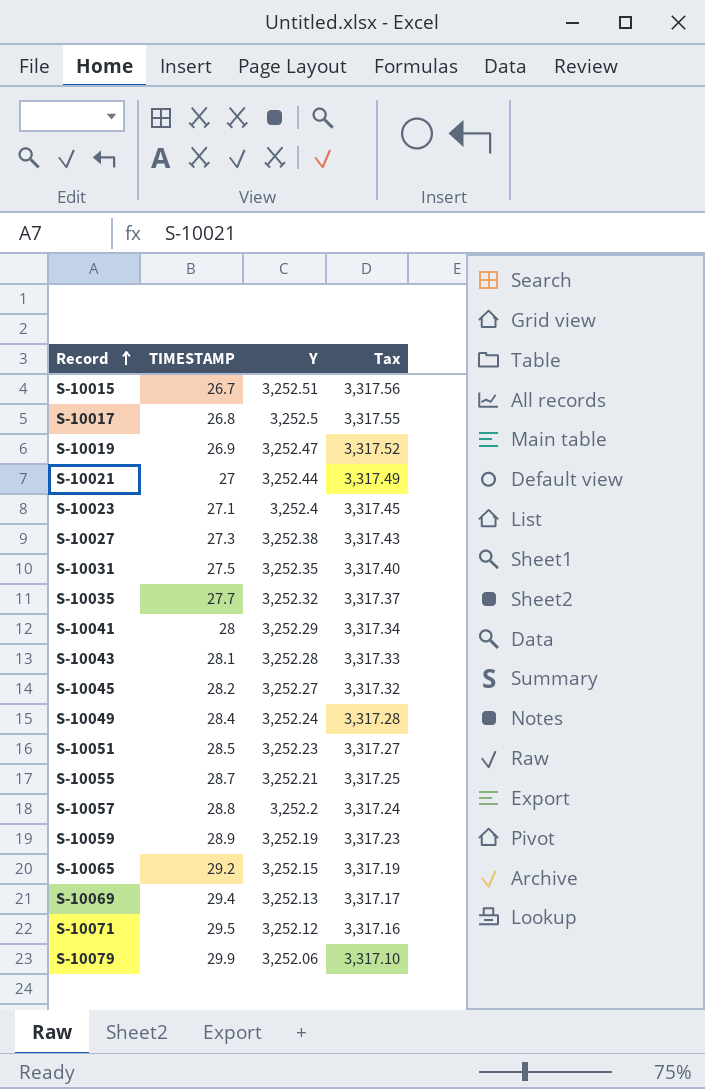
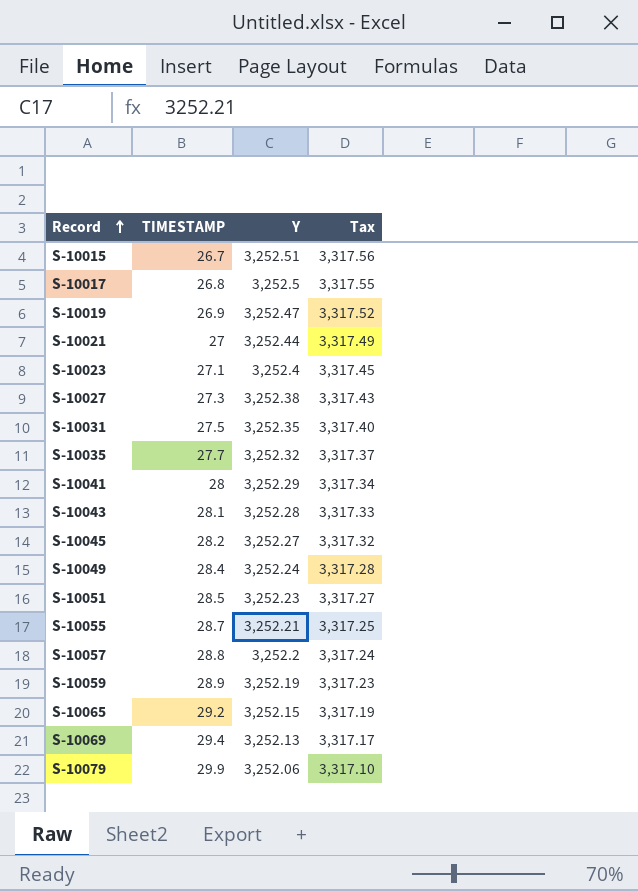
row S-10071: 29.5 | 3,252.12 | 3,317.16 -> none

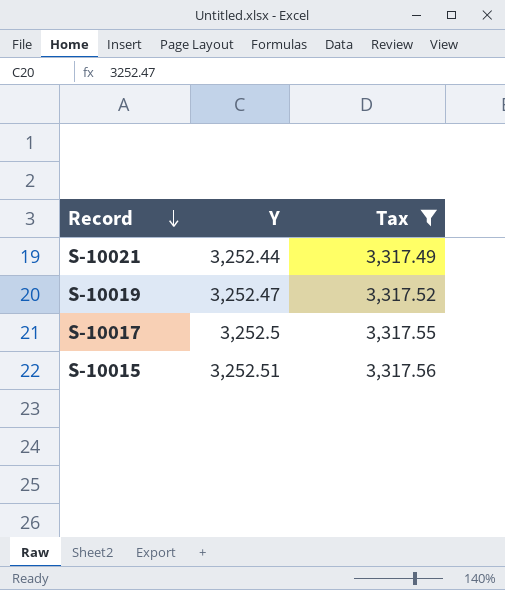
filter: none -> Tax >= 3,317.49
row order: Record ascending -> Record descending
column TIMESTAMP | position: 2 -> none

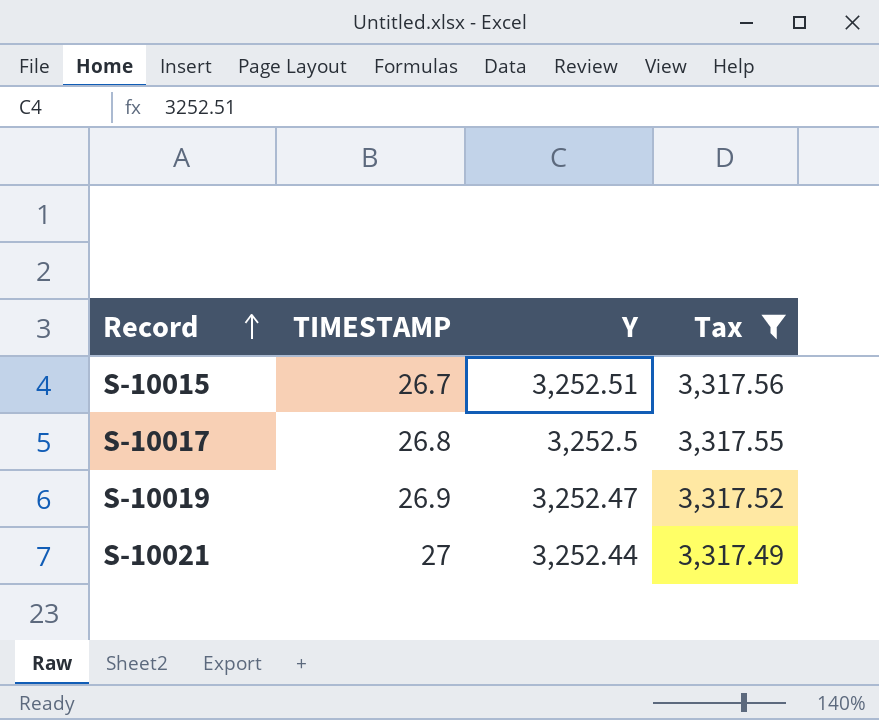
row order: Record descending -> Record ascending
column TIMESTAMP | position: none -> 2

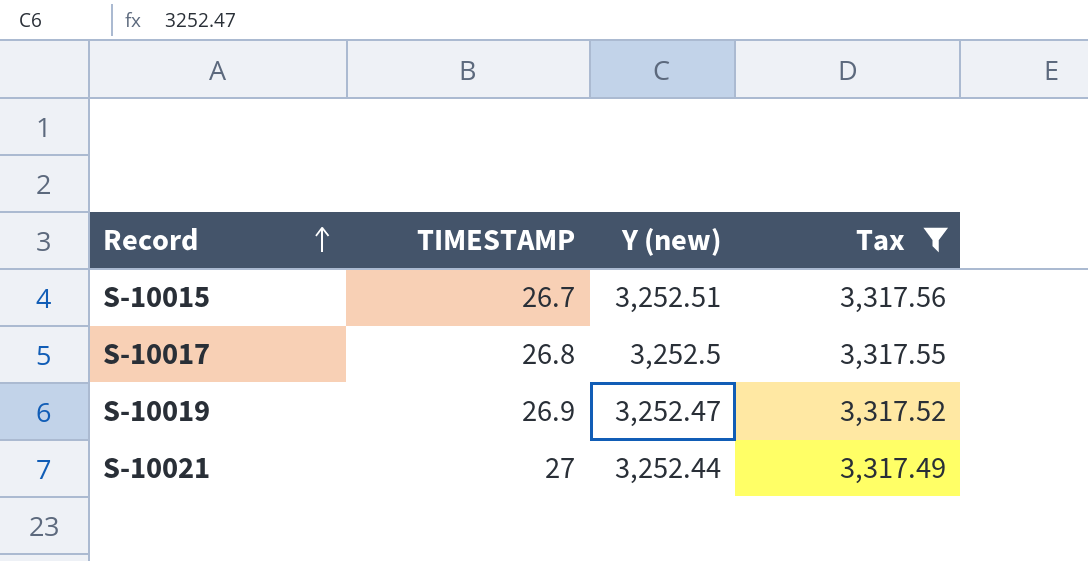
column name: Y -> Y (new)

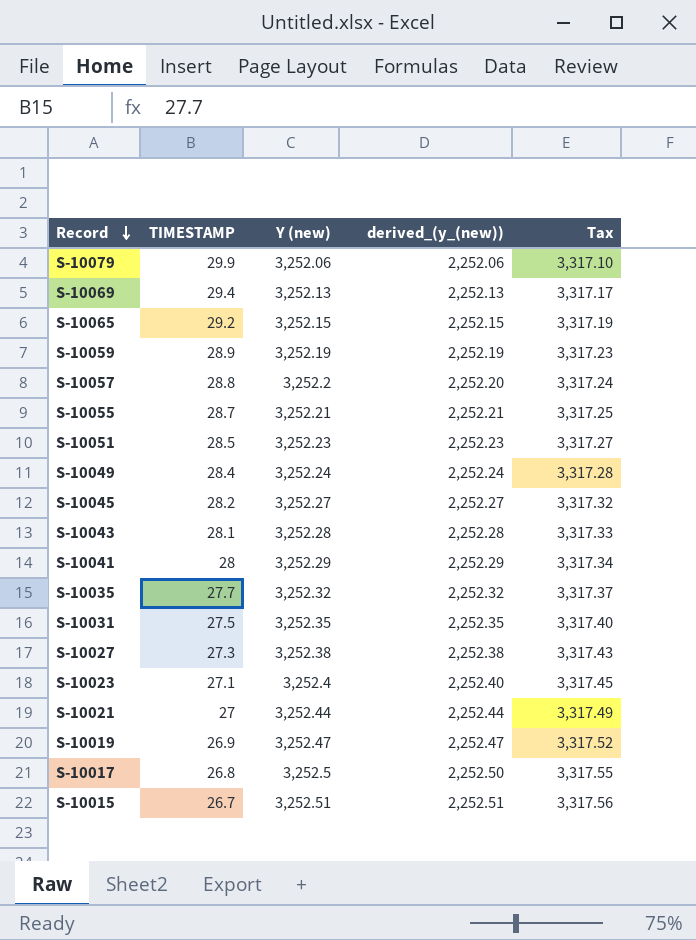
filter: Tax >= 3,317.49 -> none
row order: Record ascending -> Record descending
column derived_(y_(new)) | formula: none -> [Y (new)] - 1000

